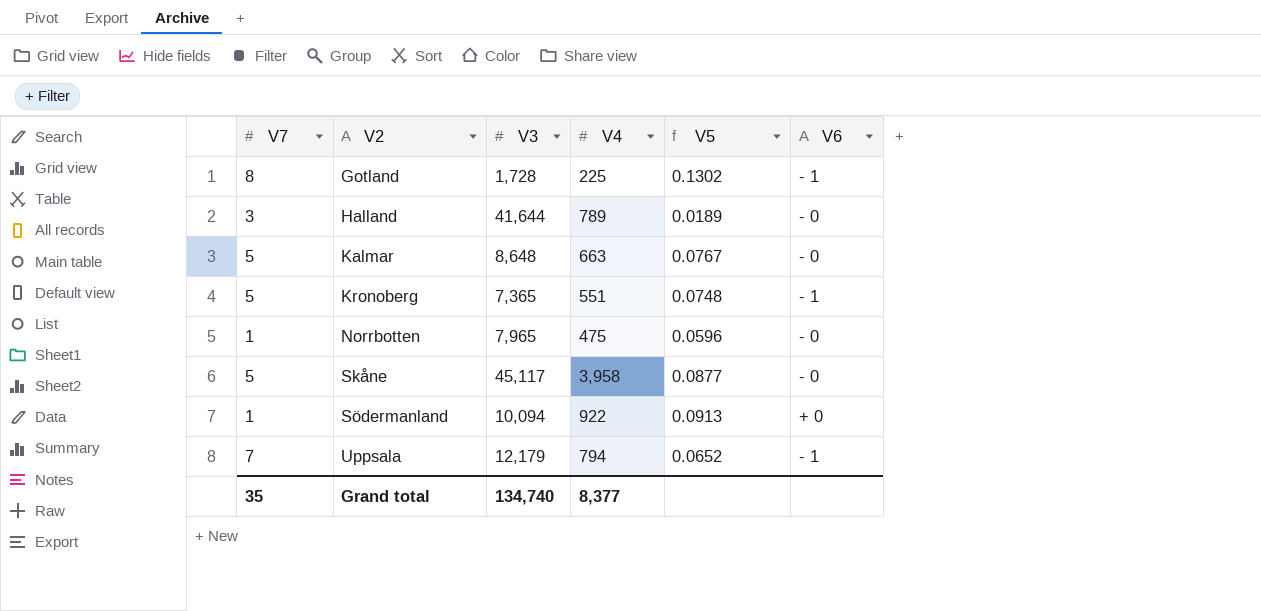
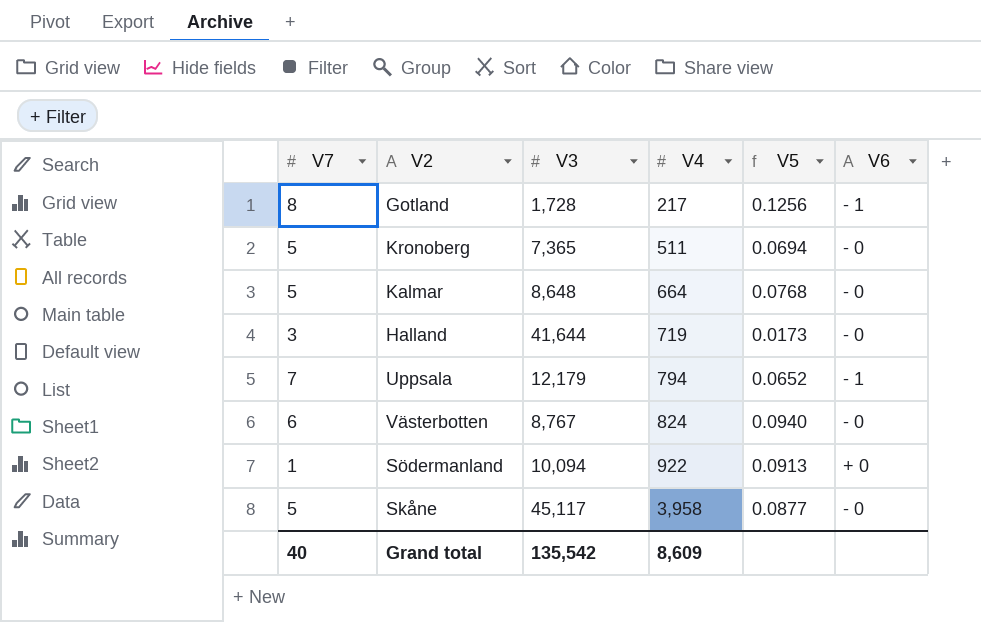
row order: V2 ascending -> V4 ascending
row Norrbotten: 1 | 7,965 | 475 | 0.0596 | - 0 -> none
Gotland | V4: 225 -> 217
Gotland | V5: 0.1302 -> 0.1256
Kronoberg | V4: 551 -> 511
Kronoberg | V5: 0.0748 -> 0.0694
Kronoberg | V6: - 1 -> - 0
Kalmar | V4: 663 -> 664
Kalmar | V5: 0.0767 -> 0.0768
Halland | V4: 789 -> 719
Halland | V5: 0.0189 -> 0.0173
row Västerbotten: none -> 6 | 8,767 | 824 | 0.0940 | - 0
Grand total | V7: 35 -> 40
Grand total | V3: 134,740 -> 135,542
Grand total | V4: 8,377 -> 8,609

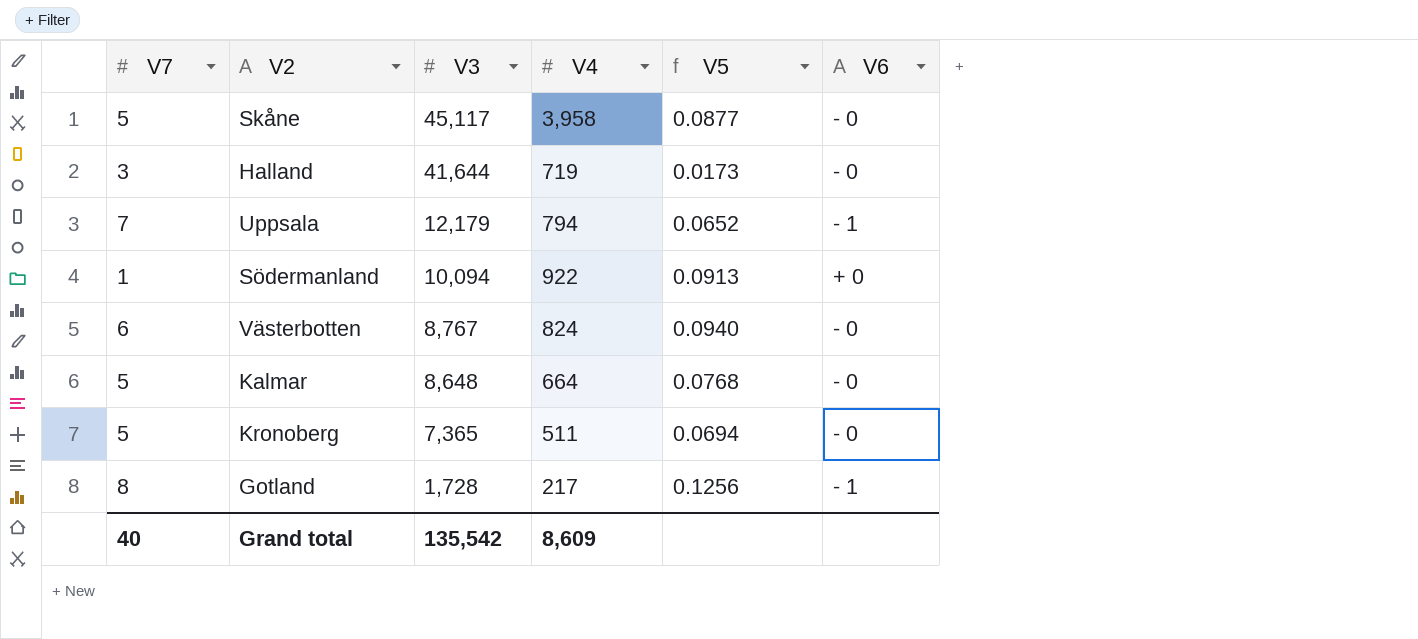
row order: V4 ascending -> V3 descending

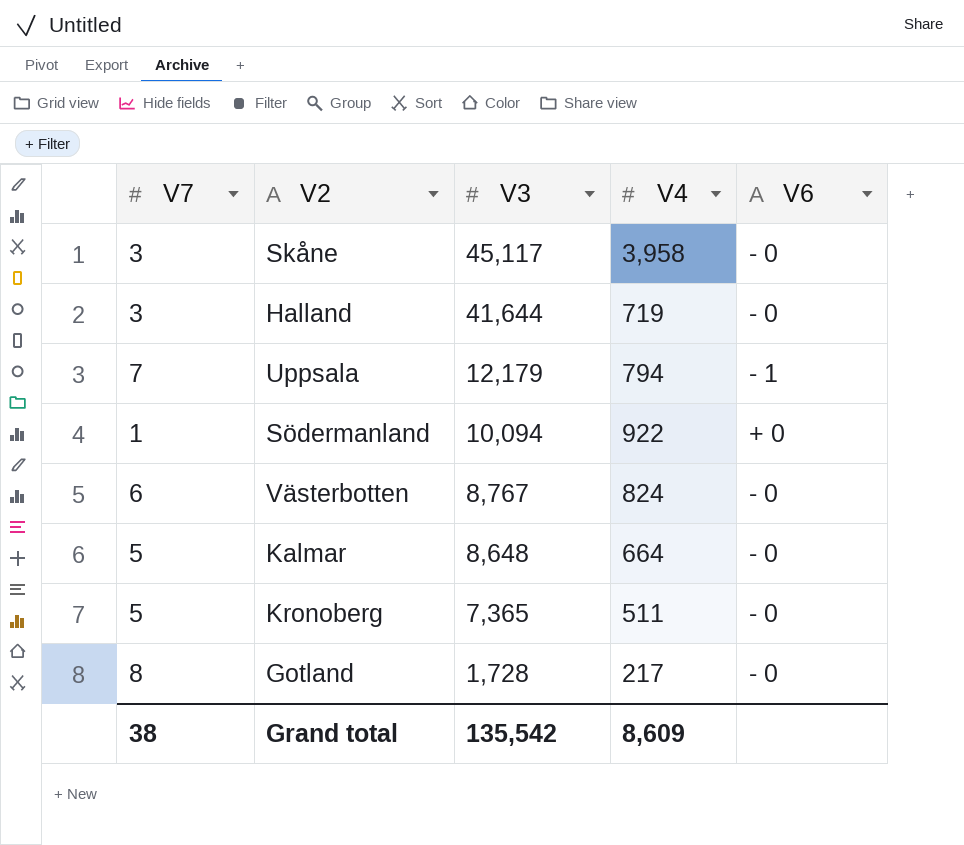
column V5 | formula: [V4] / [V3] -> none
Skåne | V7: 5 -> 3
Gotland | V6: - 1 -> - 0
Grand total | V7: 40 -> 38

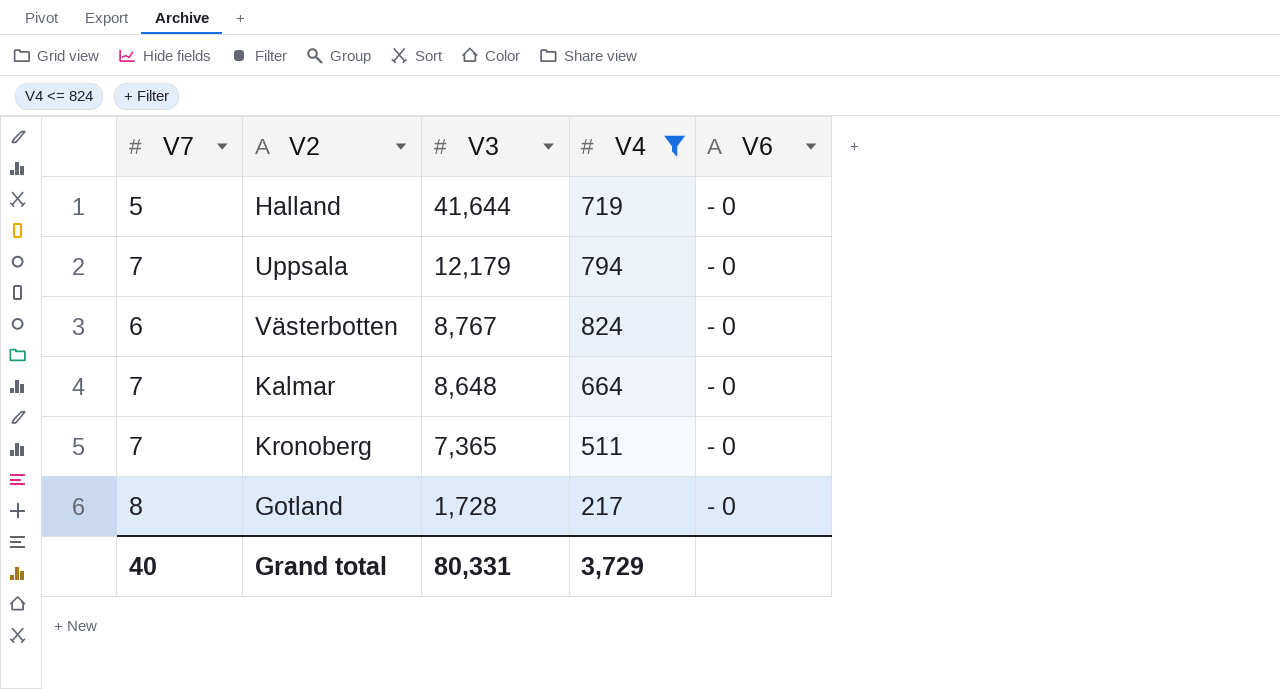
filter: none -> V4 <= 824
Halland | V7: 3 -> 5
Uppsala | V6: - 1 -> - 0
Kalmar | V7: 5 -> 7
Kronoberg | V7: 5 -> 7
Grand total | V7: 38 -> 40
Grand total | V3: 135,542 -> 80,331
Grand total | V4: 8,609 -> 3,729

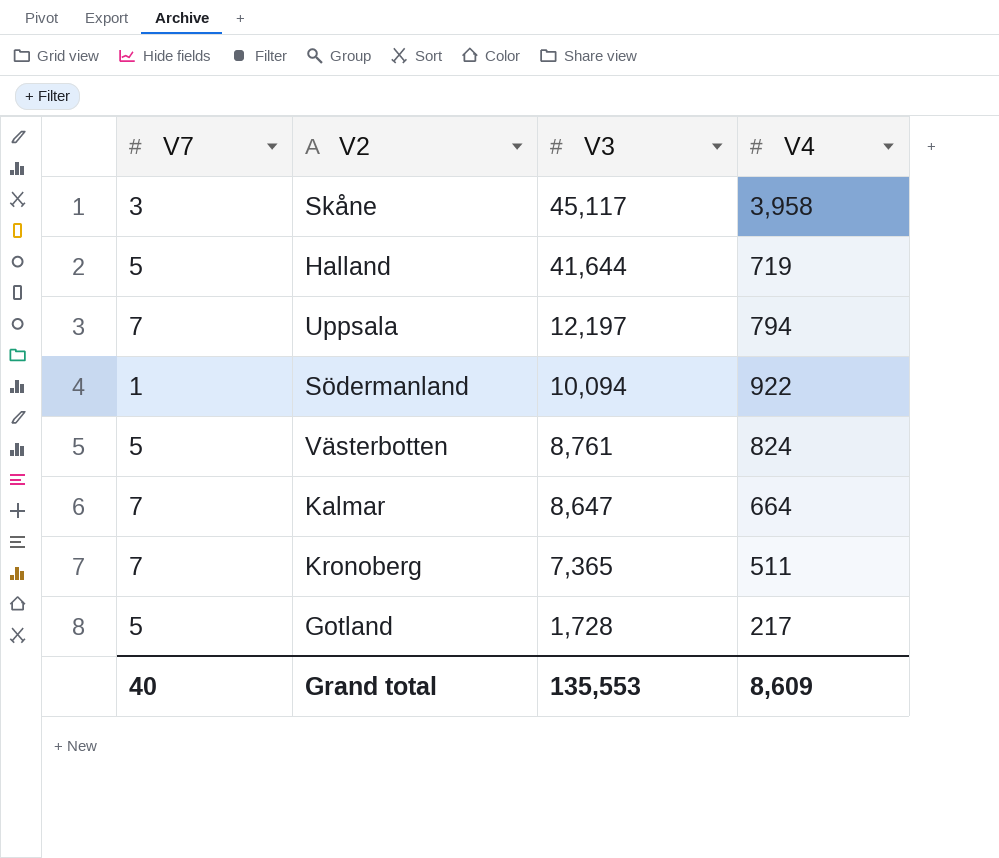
filter: V4 <= 824 -> none
column V6 | position: 5 -> none
Uppsala | V3: 12,179 -> 12,197
Västerbotten | V7: 6 -> 5
Västerbotten | V3: 8,767 -> 8,761
Kalmar | V3: 8,648 -> 8,647
Gotland | V7: 8 -> 5
Grand total | V3: 80,331 -> 135,553
Grand total | V4: 3,729 -> 8,609

